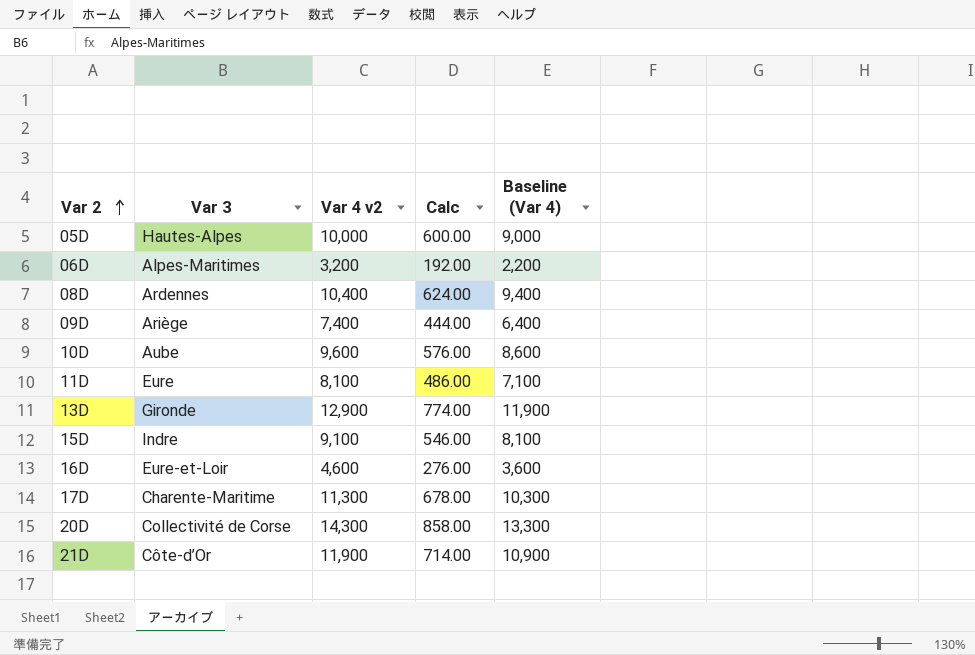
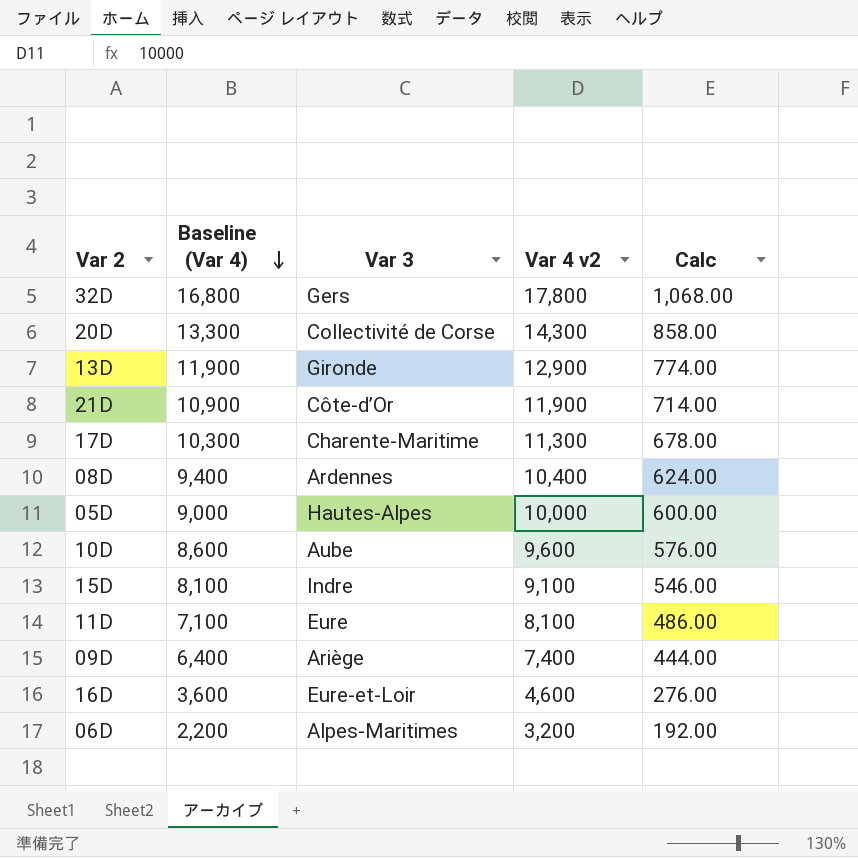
row order: Var 2 ascending -> Baseline (Var 4) descending
column Baseline (Var 4) | position: 5 -> 2
row 32D: none -> 16,800 | Gers | 17,800 | 1,068.00

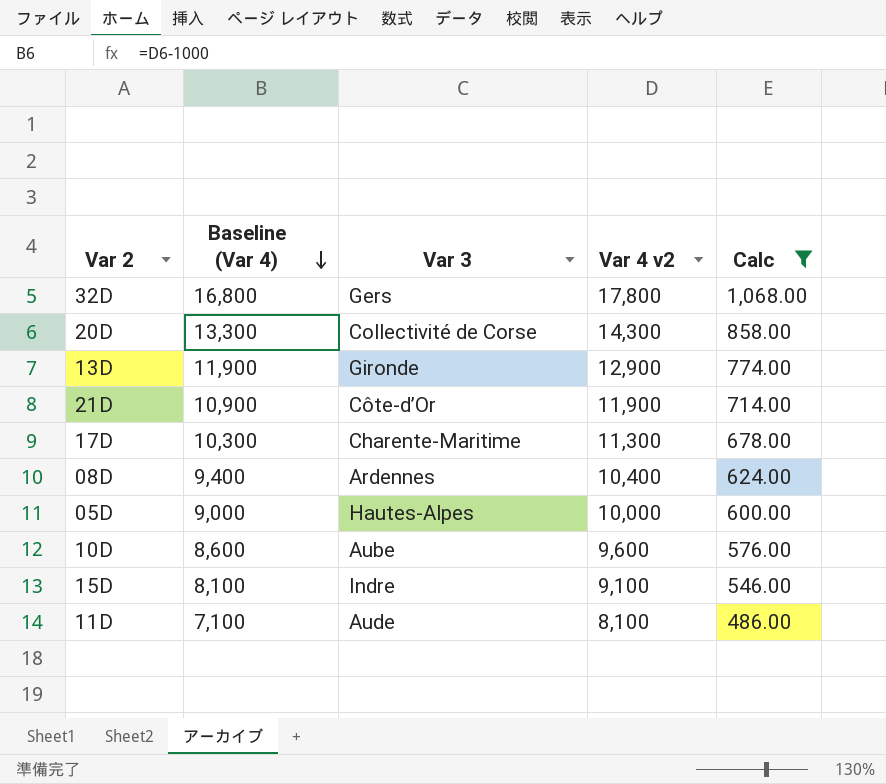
filter: none -> Calc >= 486.00
11D | Var 3: Eure -> Aude

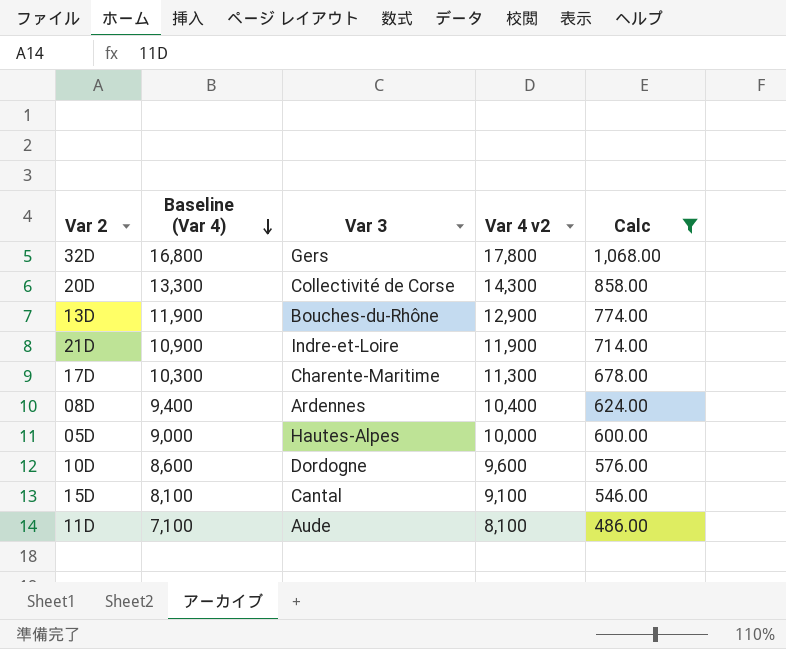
13D | Var 3: Gironde -> Bouches-du-Rhône
21D | Var 3: Côte-d’Or -> Indre-et-Loire
10D | Var 3: Aube -> Dordogne
15D | Var 3: Indre -> Cantal

